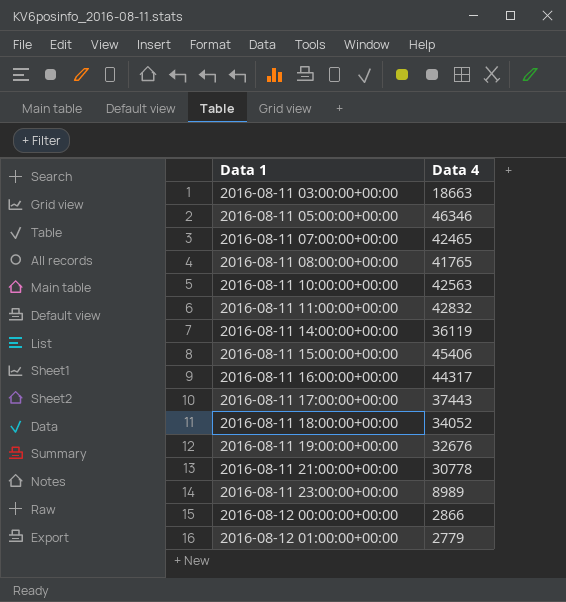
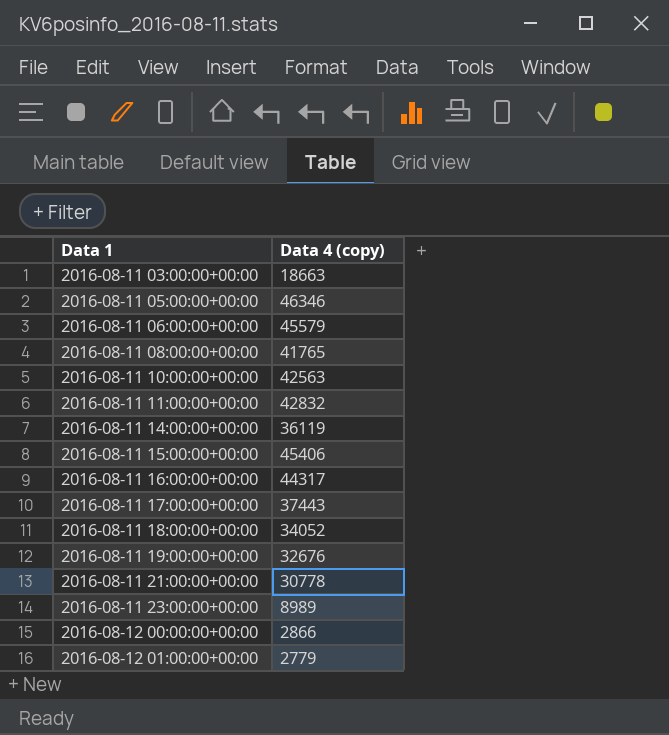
column name: Data 4 -> Data 4 (copy)
row 2016-08-11 07:00:00+00:00: 42465 -> none
row 2016-08-11 06:00:00+00:00: none -> 45579

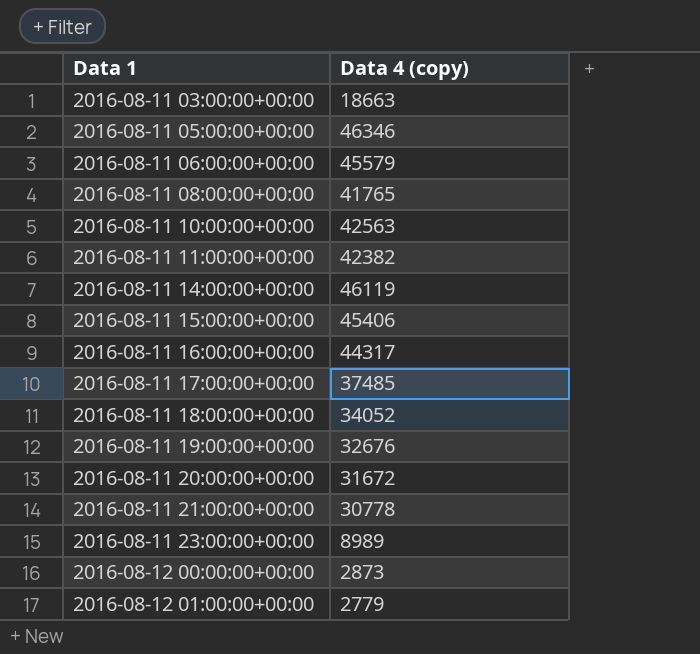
2016-08-11 11:00:00+00:00 | Data 4 (copy): 42832 -> 42382
2016-08-11 14:00:00+00:00 | Data 4 (copy): 36119 -> 46119
2016-08-11 17:00:00+00:00 | Data 4 (copy): 37443 -> 37485
row 2016-08-11 20:00:00+00:00: none -> 31672
2016-08-12 00:00:00+00:00 | Data 4 (copy): 2866 -> 2873

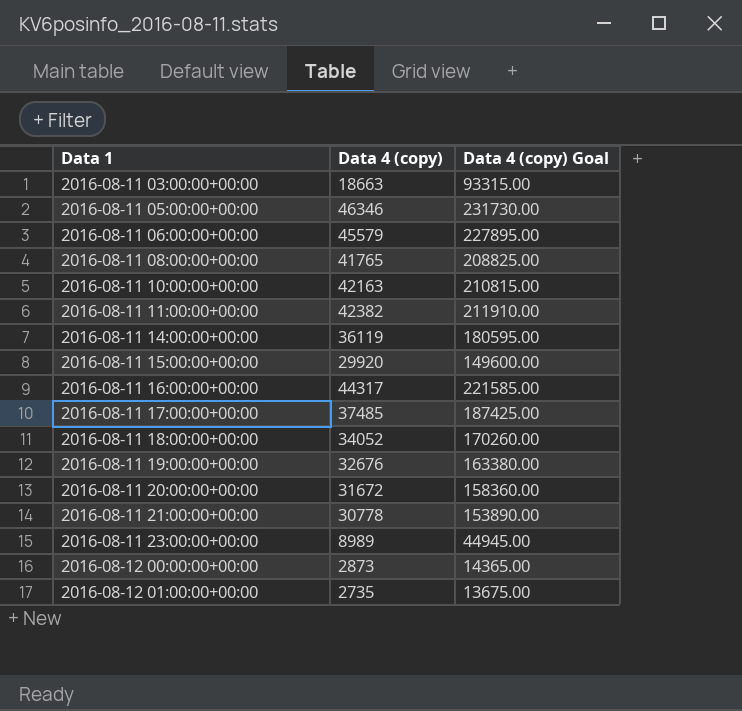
column Data 4 (copy) Goal | formula: none -> [Data 4 (copy)] * 5
2016-08-11 10:00:00+00:00 | Data 4 (copy): 42563 -> 42163
2016-08-11 14:00:00+00:00 | Data 4 (copy): 46119 -> 36119
2016-08-11 15:00:00+00:00 | Data 4 (copy): 45406 -> 29920
2016-08-12 01:00:00+00:00 | Data 4 (copy): 2779 -> 2735

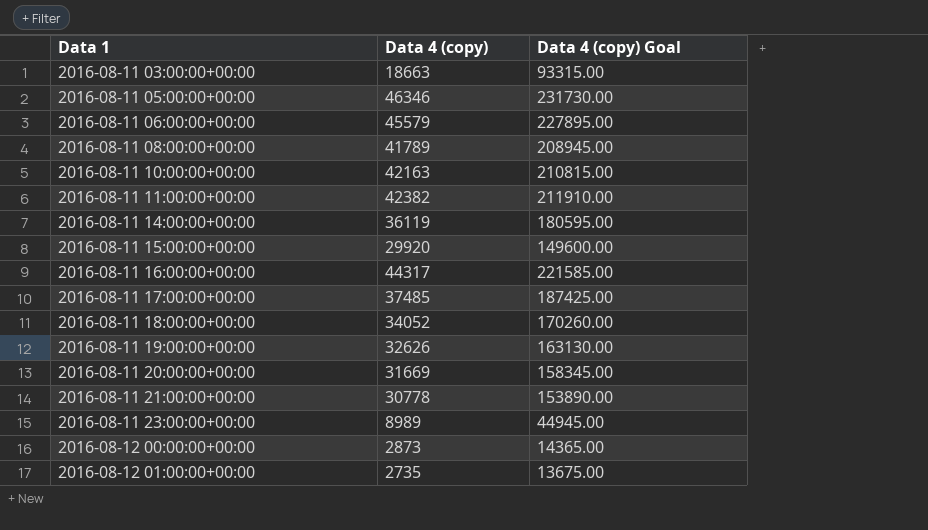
2016-08-11 08:00:00+00:00 | Data 4 (copy): 41765 -> 41789
2016-08-11 08:00:00+00:00 | Data 4 (copy) Goal: 208825.00 -> 208945.00
2016-08-11 19:00:00+00:00 | Data 4 (copy): 32676 -> 32626
2016-08-11 19:00:00+00:00 | Data 4 (copy) Goal: 163380.00 -> 163130.00
2016-08-11 20:00:00+00:00 | Data 4 (copy): 31672 -> 31669
2016-08-11 20:00:00+00:00 | Data 4 (copy) Goal: 158360.00 -> 158345.00

